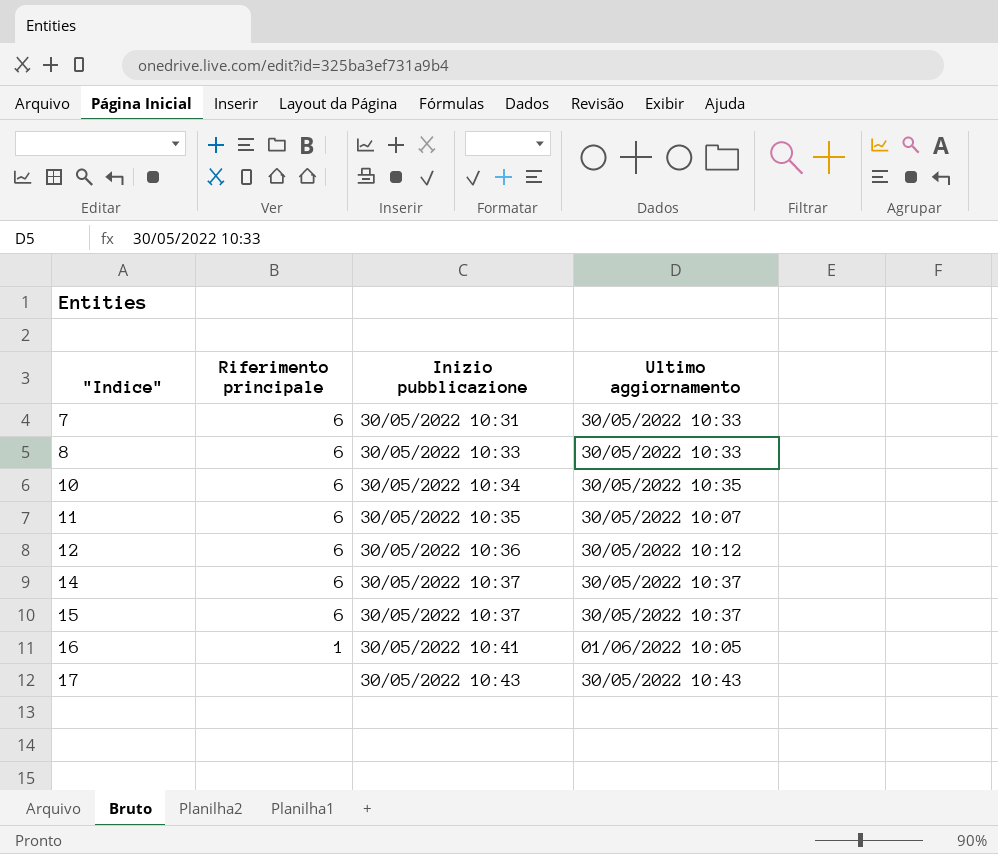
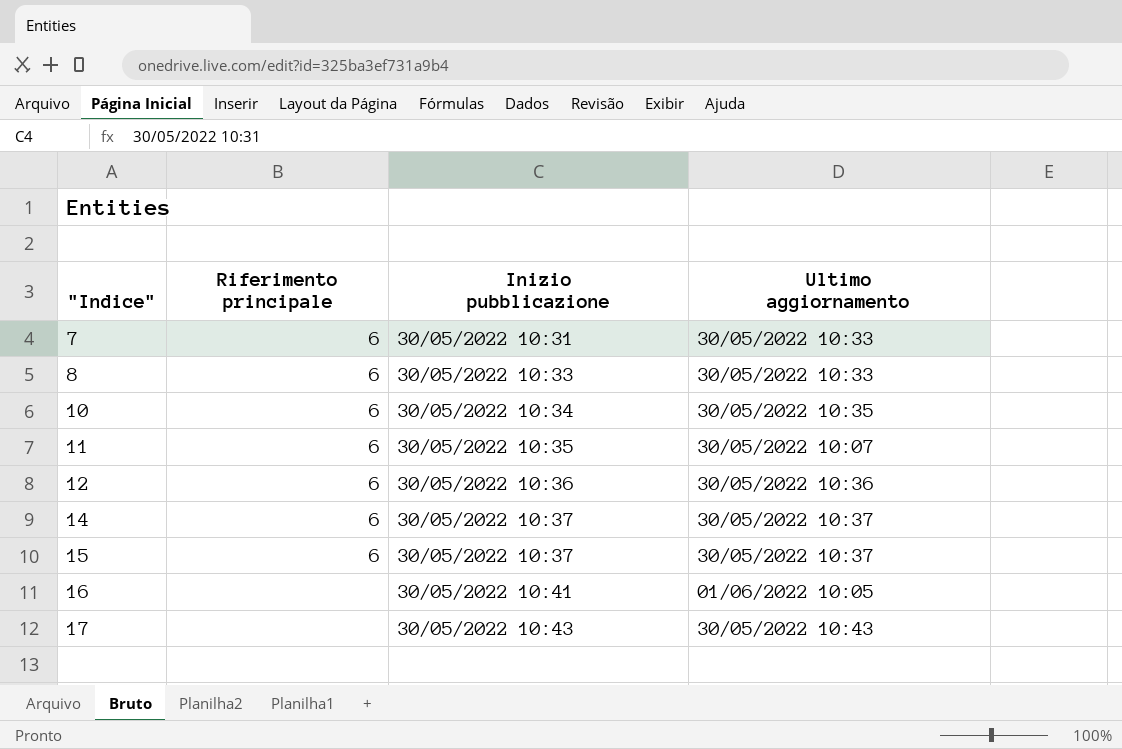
12 | Ultimo aggiornamento: 30/05/2022 10:12 -> 30/05/2022 10:36
16 | Riferimento principale: 1 -> none

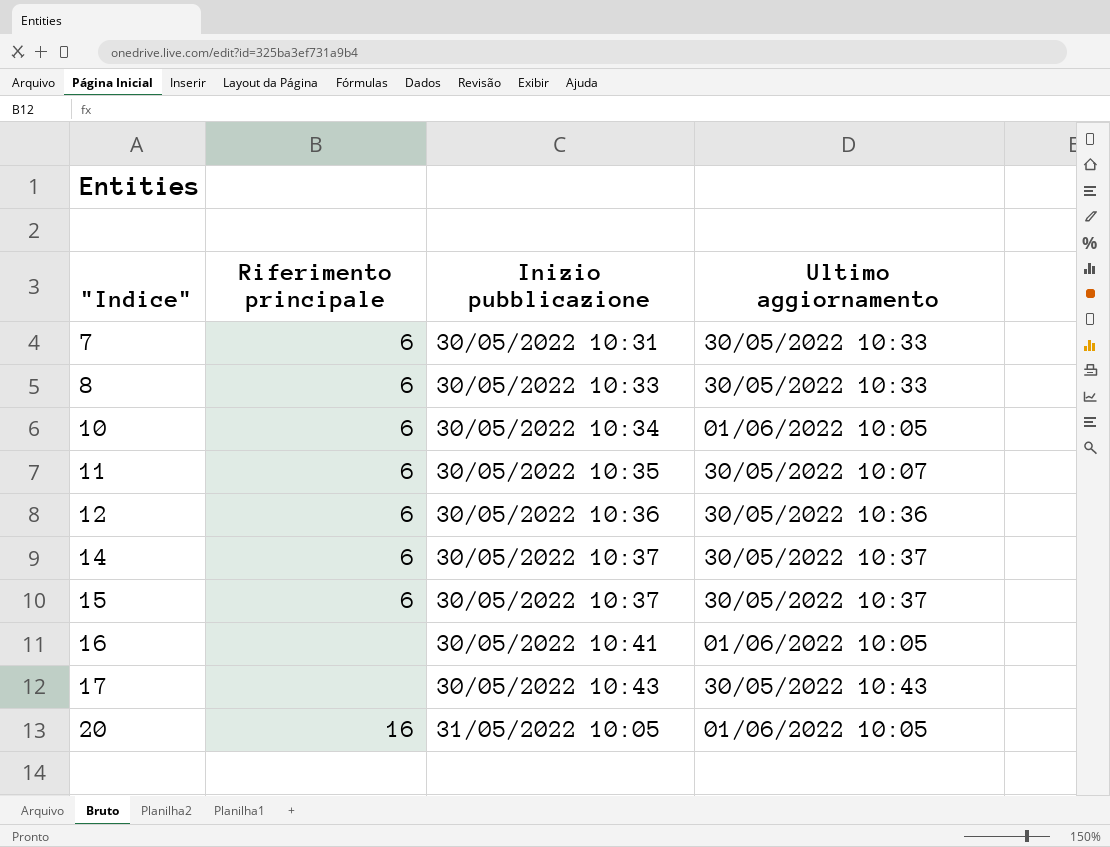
10 | Ultimo aggiornamento: 30/05/2022 10:35 -> 01/06/2022 10:05
row 20: none -> 16 | 31/05/2022 10:05 | 01/06/2022 10:05

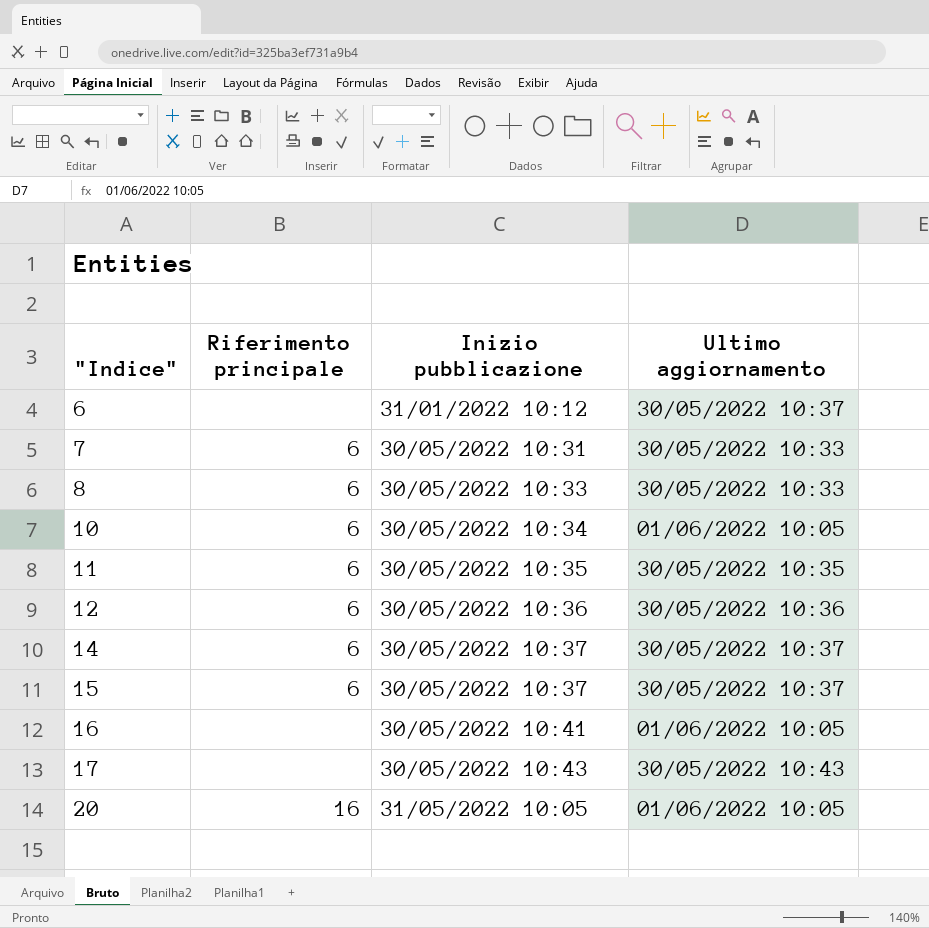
row 6: none -> none | 31/01/2022 10:12 | 30/05/2022 10:37
11 | Ultimo aggiornamento: 30/05/2022 10:07 -> 30/05/2022 10:35

